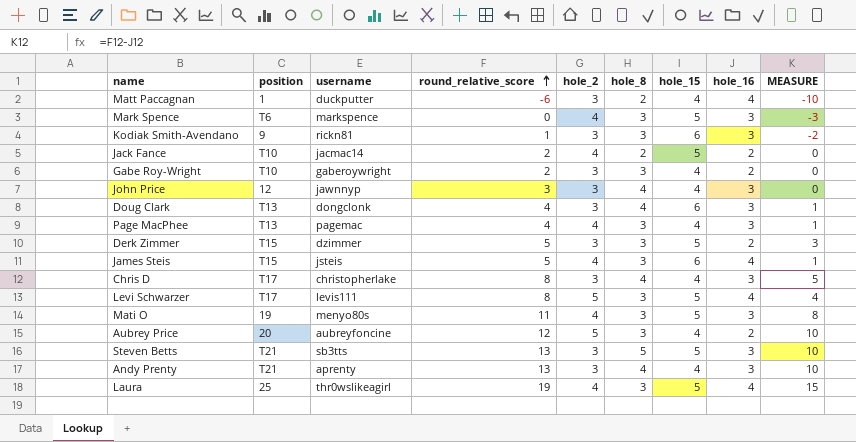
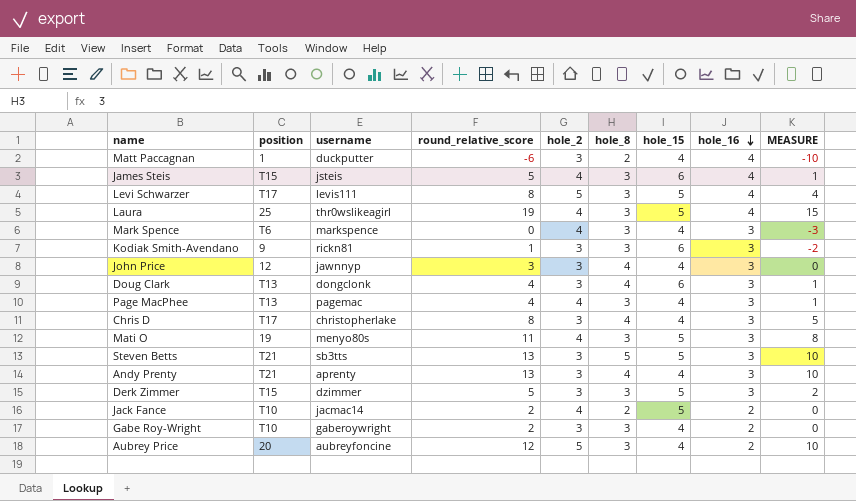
row order: round_relative_score ascending -> hole_16 descending
Mark Spence | hole_15: 5 -> 4
Derk Zimmer | hole_16: 2 -> 3
Derk Zimmer | MEASURE: 3 -> 2

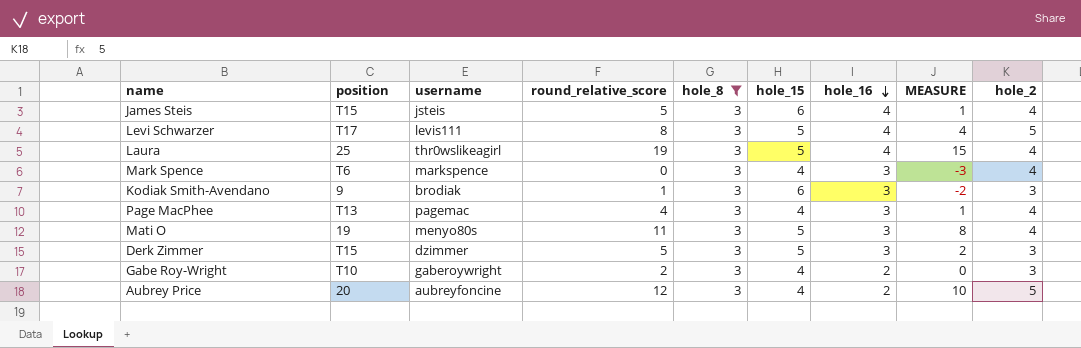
filter: none -> hole_8 = 3
column hole_2 | position: 5 -> 9
Kodiak Smith-Avendano | username: rickn81 -> brodiak

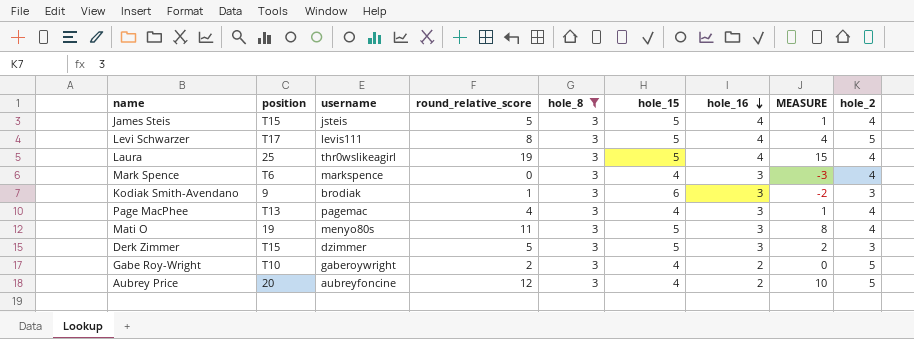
James Steis | hole_15: 6 -> 5
Gabe Roy-Wright | hole_2: 3 -> 5

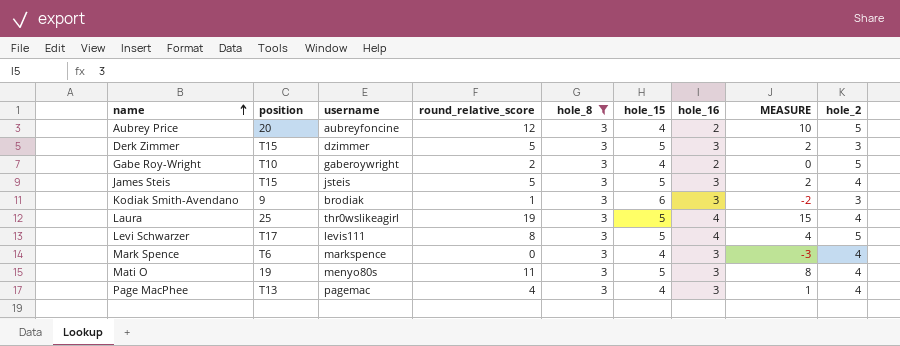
row order: hole_16 descending -> name ascending
James Steis | hole_16: 4 -> 3
James Steis | MEASURE: 1 -> 2

